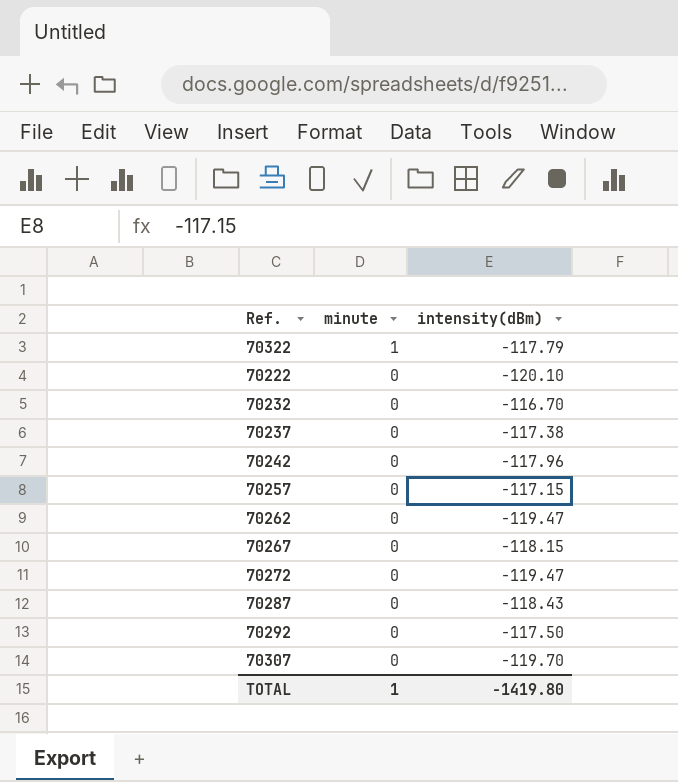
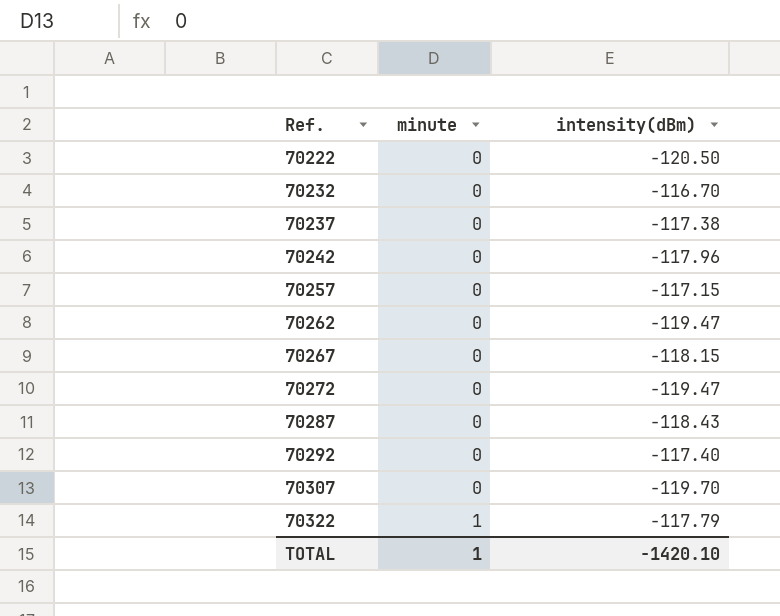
row order: minute descending -> Ref. ascending
70222 | intensity(dBm): -120.10 -> -120.50
70292 | intensity(dBm): -117.50 -> -117.40
TOTAL | intensity(dBm): -1419.80 -> -1420.10

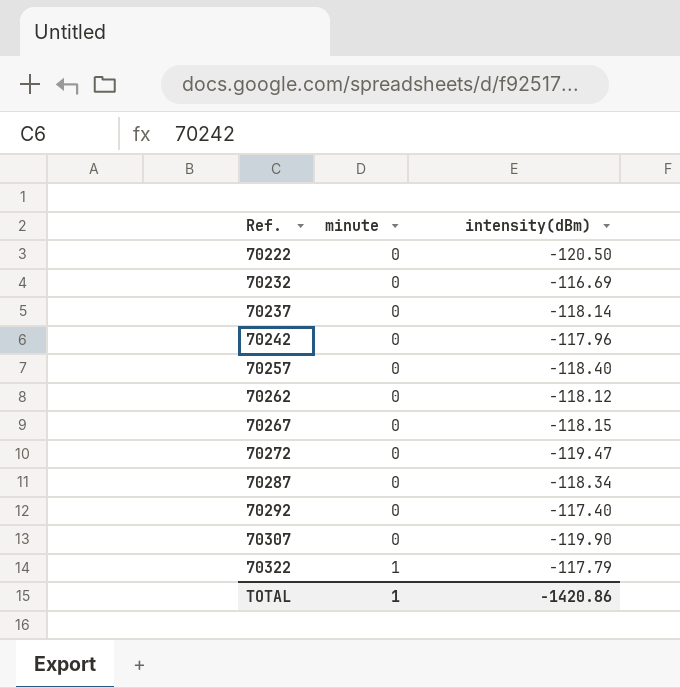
70232 | intensity(dBm): -116.70 -> -116.69
70237 | intensity(dBm): -117.38 -> -118.14
70257 | intensity(dBm): -117.15 -> -118.40
70262 | intensity(dBm): -119.47 -> -118.12
70287 | intensity(dBm): -118.43 -> -118.34
70307 | intensity(dBm): -119.70 -> -119.90
TOTAL | intensity(dBm): -1420.10 -> -1420.86

